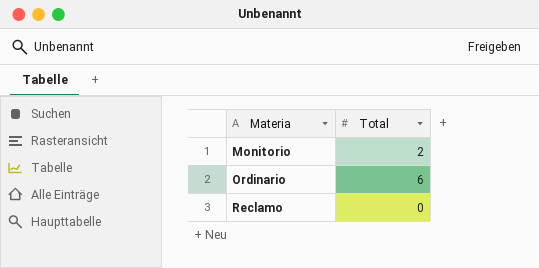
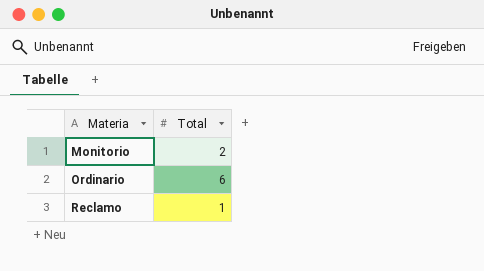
Reclamo | Total: 0 -> 1

